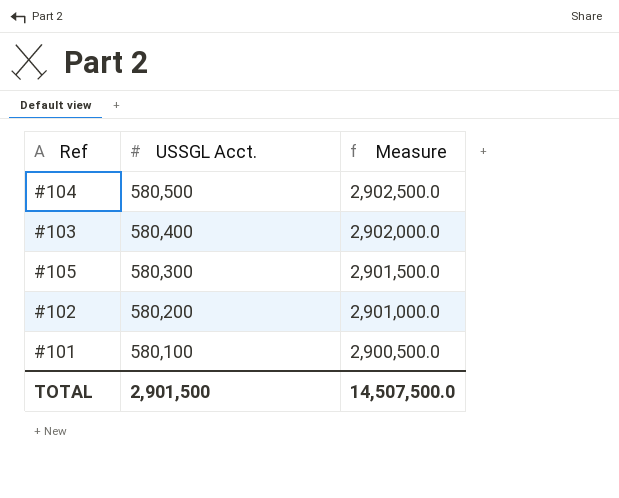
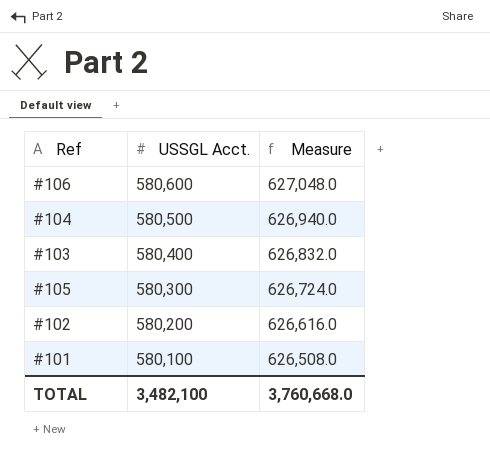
column Measure | formula: [USSGL Acct.] * 5 -> [USSGL Acct.] * 1.08
row #106: none -> 580,600 | 627,048.0
TOTAL | USSGL Acct.: 2,901,500 -> 3,482,100
TOTAL | Measure: 14,507,500.0 -> 3,760,668.0

